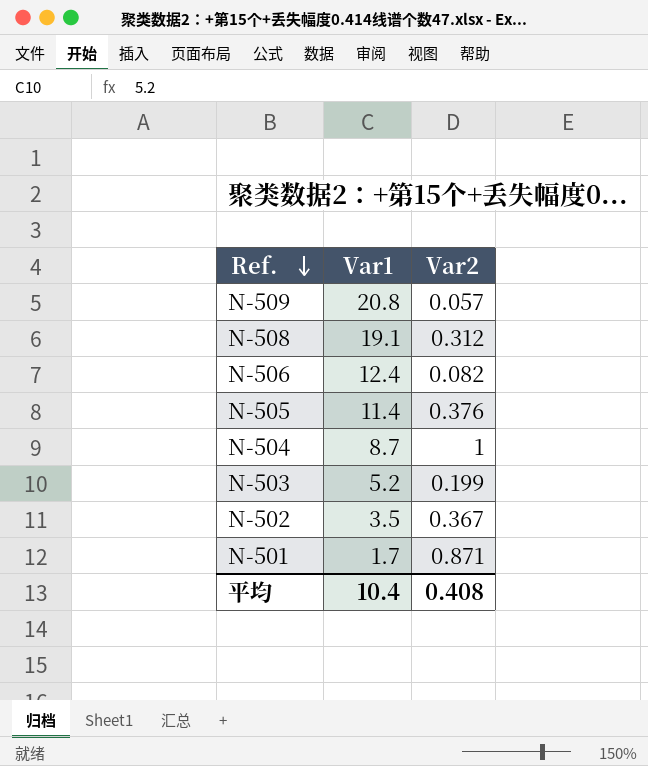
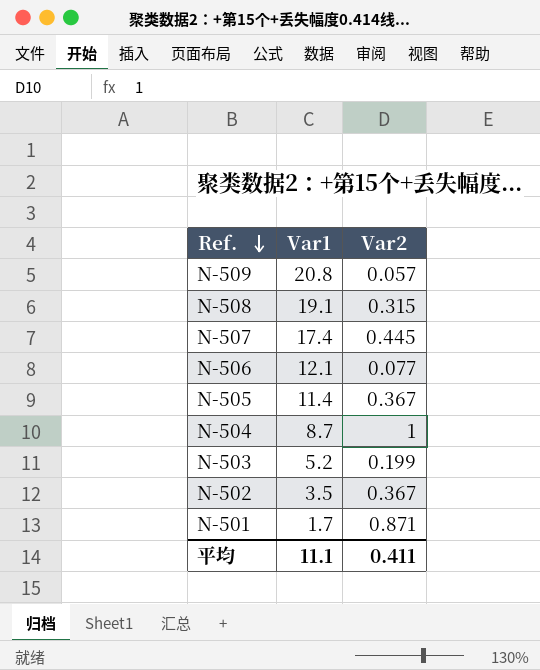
N-508 | Var2: 0.312 -> 0.315
row N-507: none -> 17.4 | 0.445
N-506 | Var1: 12.4 -> 12.1
N-506 | Var2: 0.082 -> 0.077
N-505 | Var2: 0.376 -> 0.367
平均 | Var1: 10.4 -> 11.1
平均 | Var2: 0.408 -> 0.411

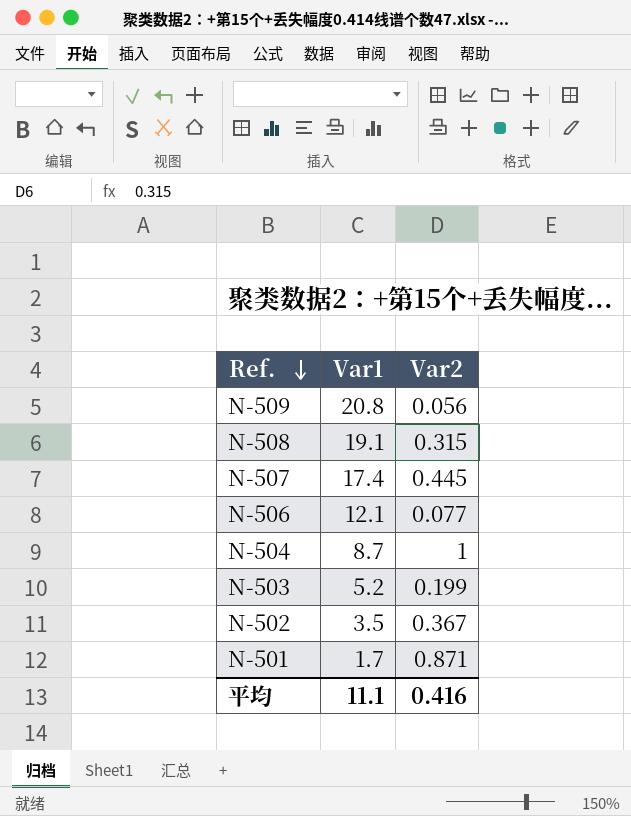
row N-505: 11.4 | 0.367 -> none
N-509 | Var2: 0.057 -> 0.056
平均 | Var2: 0.411 -> 0.416

